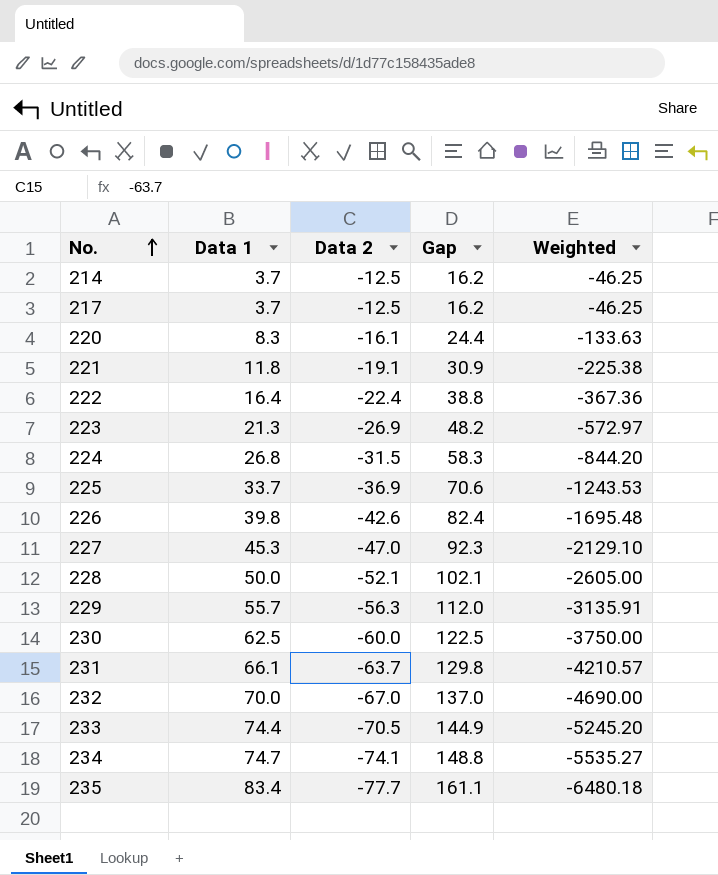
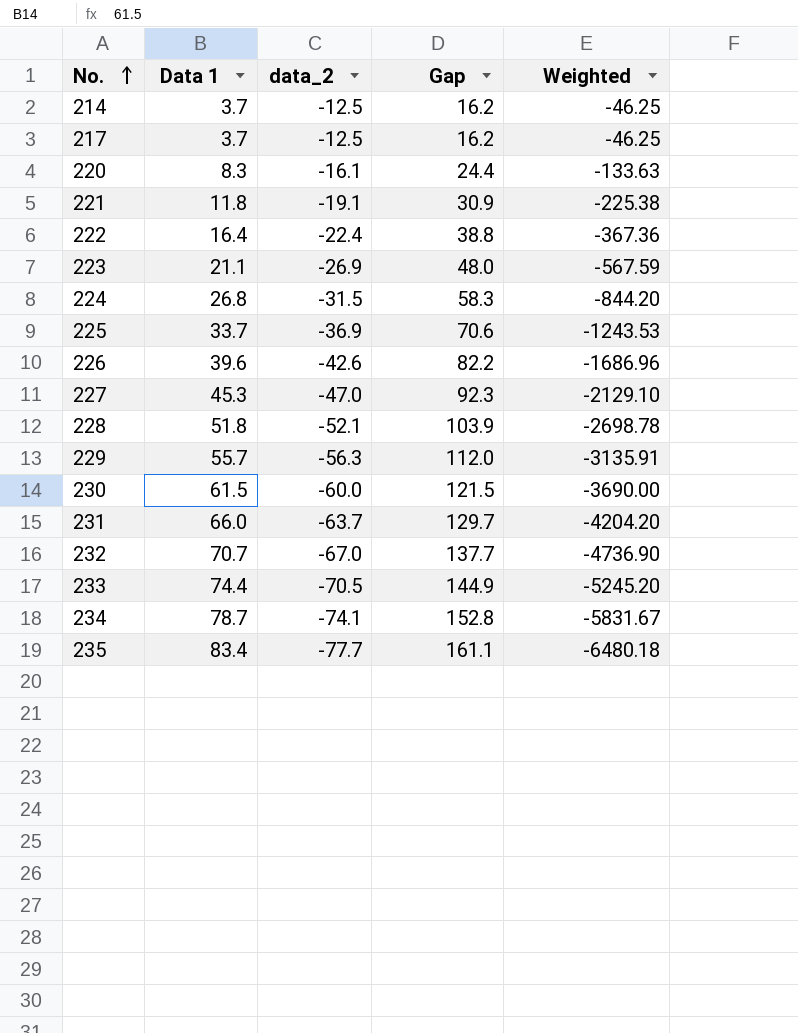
column name: Data 2 -> data_2
223 | Data 1: 21.3 -> 21.1
223 | Gap: 48.2 -> 48.0
223 | Weighted: -572.97 -> -567.59
226 | Data 1: 39.8 -> 39.6
226 | Gap: 82.4 -> 82.2
226 | Weighted: -1695.48 -> -1686.96
228 | Data 1: 50.0 -> 51.8
228 | Gap: 102.1 -> 103.9
228 | Weighted: -2605.00 -> -2698.78
230 | Data 1: 62.5 -> 61.5
230 | Gap: 122.5 -> 121.5
230 | Weighted: -3750.00 -> -3690.00
231 | Data 1: 66.1 -> 66.0
231 | Gap: 129.8 -> 129.7
231 | Weighted: -4210.57 -> -4204.20
232 | Data 1: 70.0 -> 70.7
232 | Gap: 137.0 -> 137.7
232 | Weighted: -4690.00 -> -4736.90
234 | Data 1: 74.7 -> 78.7
234 | Gap: 148.8 -> 152.8
234 | Weighted: -5535.27 -> -5831.67

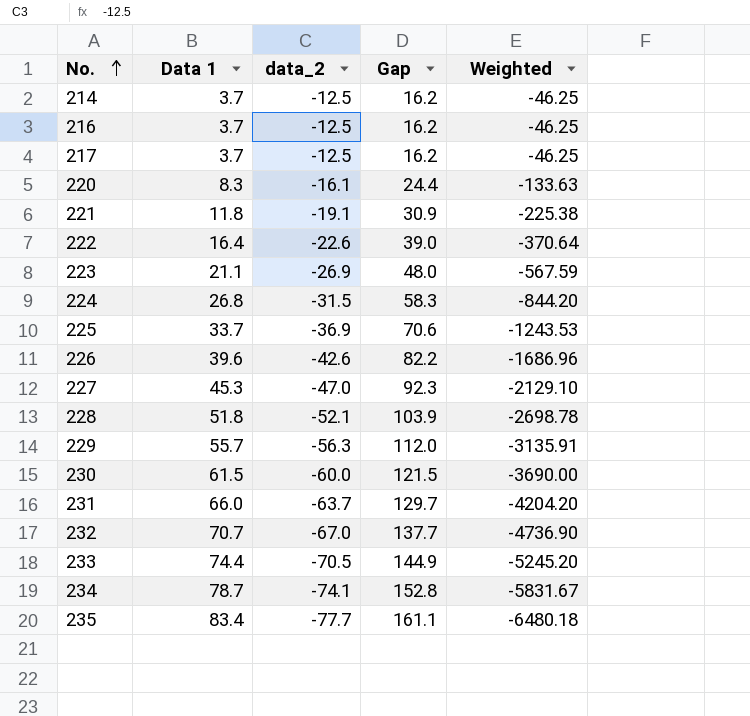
row 216: none -> 3.7 | -12.5 | 16.2 | -46.25
222 | data_2: -22.4 -> -22.6
222 | Gap: 38.8 -> 39.0
222 | Weighted: -367.36 -> -370.64

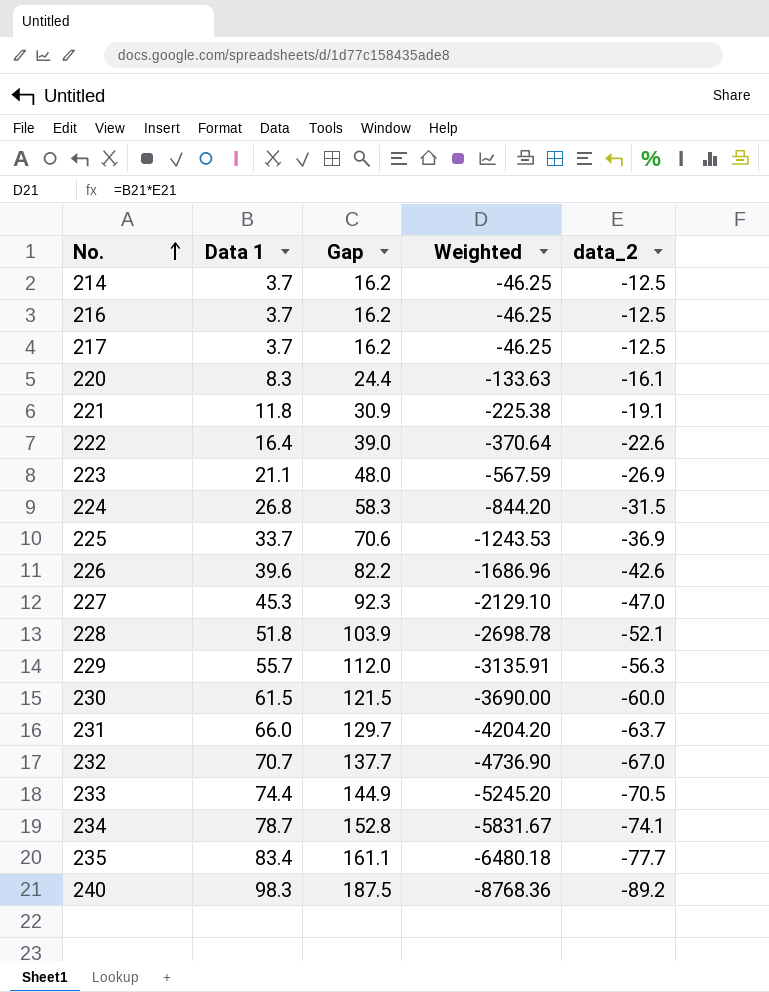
column data_2 | position: 3 -> 5
row 240: none -> 98.3 | 187.5 | -8768.36 | -89.2

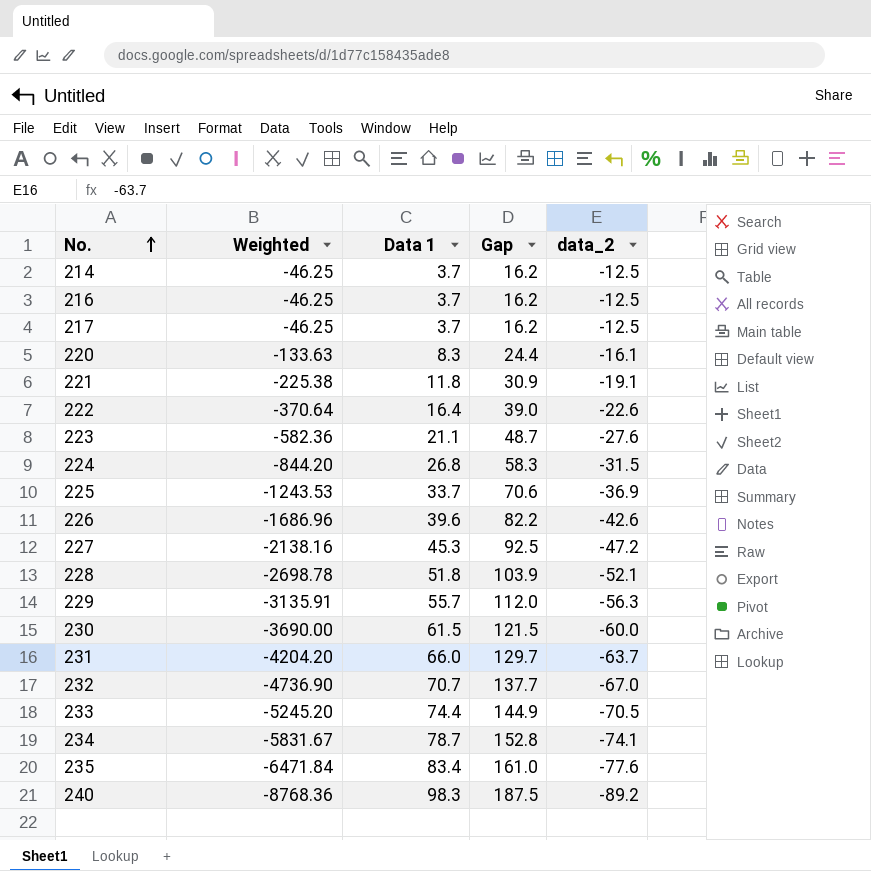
column Weighted | position: 4 -> 2
223 | Weighted: -567.59 -> -582.36
223 | Gap: 48.0 -> 48.7
223 | data_2: -26.9 -> -27.6
227 | Weighted: -2129.10 -> -2138.16
227 | Gap: 92.3 -> 92.5
227 | data_2: -47.0 -> -47.2
235 | Weighted: -6480.18 -> -6471.84
235 | Gap: 161.1 -> 161.0
235 | data_2: -77.7 -> -77.6

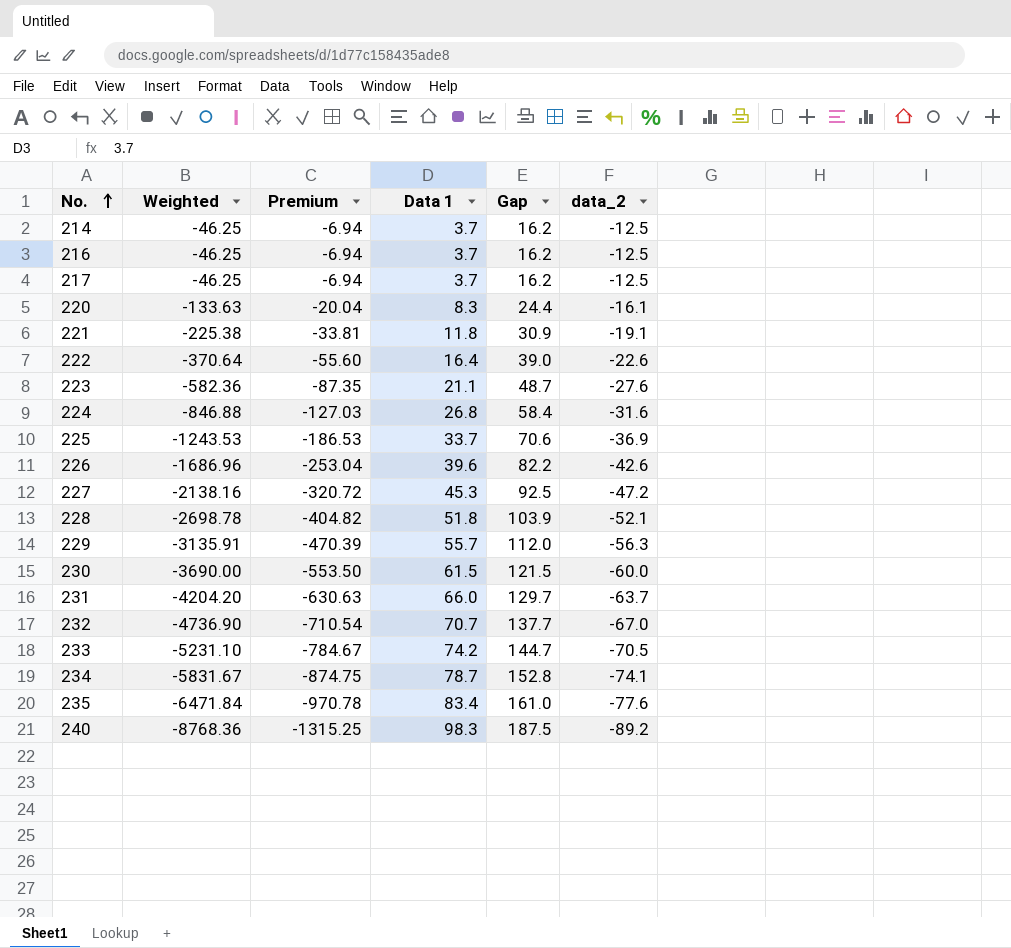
column Premium | formula: none -> [Weighted] * 0.15
224 | Weighted: -844.20 -> -846.88
224 | Gap: 58.3 -> 58.4
224 | data_2: -31.5 -> -31.6
233 | Weighted: -5245.20 -> -5231.10
233 | Data 1: 74.4 -> 74.2
233 | Gap: 144.9 -> 144.7

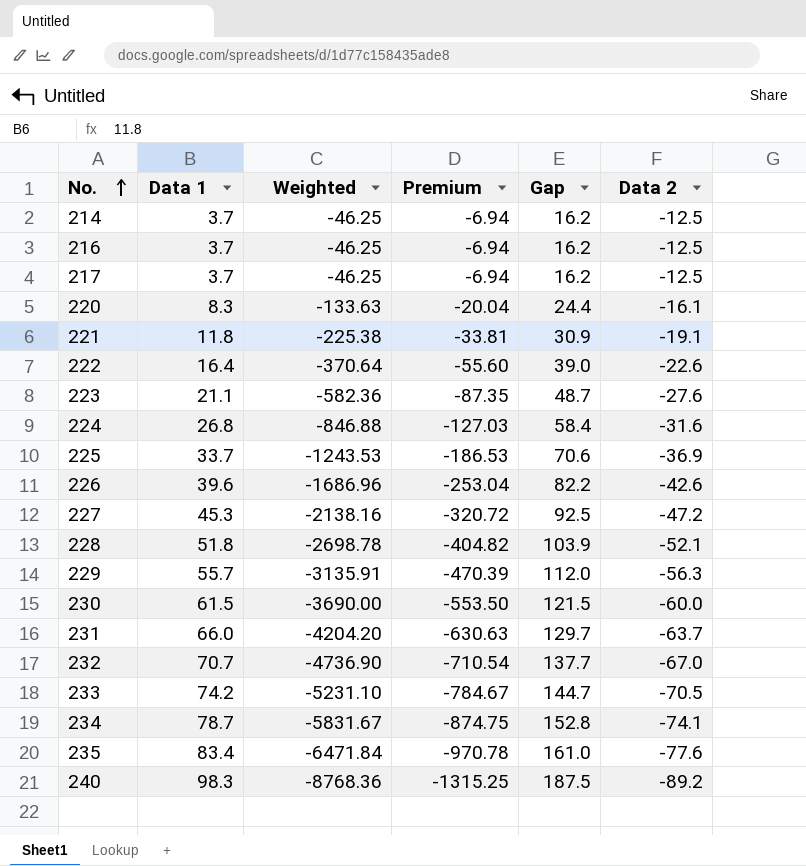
column Data 1 | position: 4 -> 2
column name: data_2 -> Data 2

